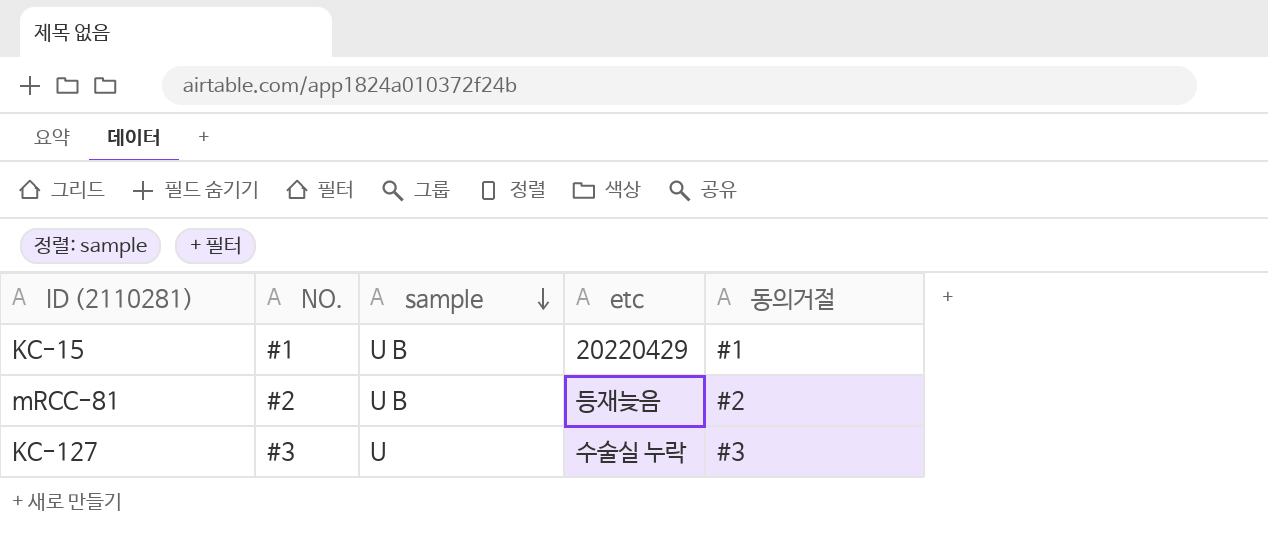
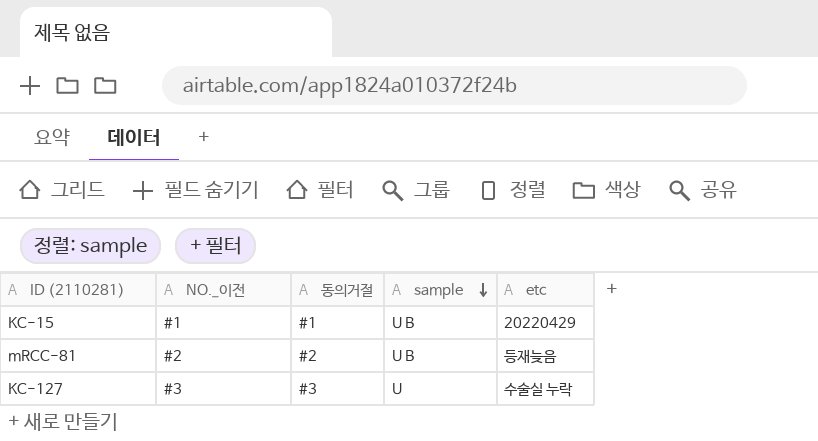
column name: NO. -> NO._이전
column 동의거절 | position: 5 -> 3

